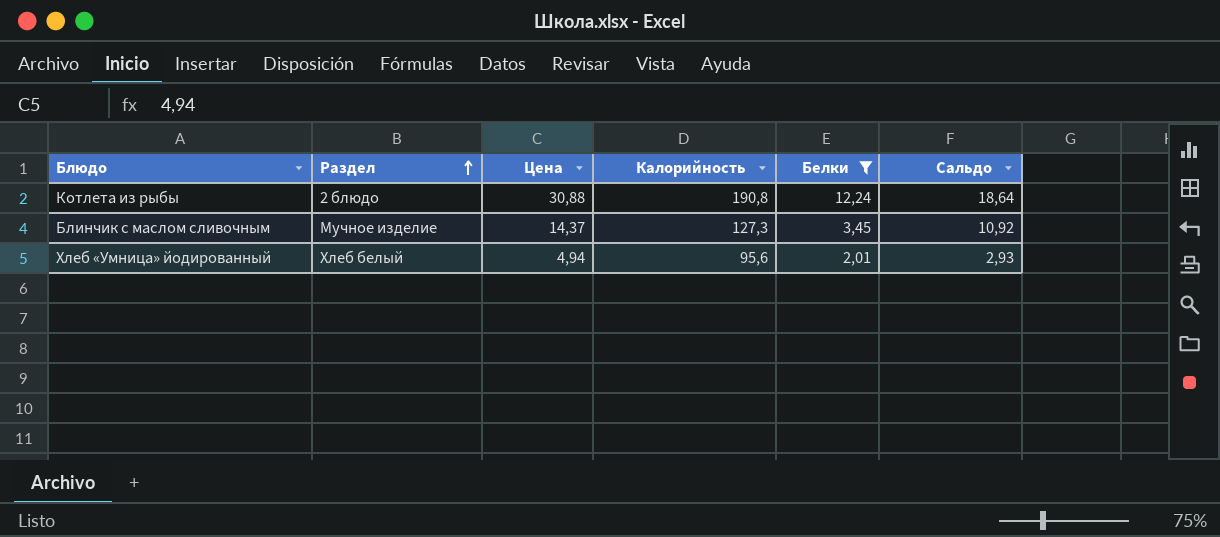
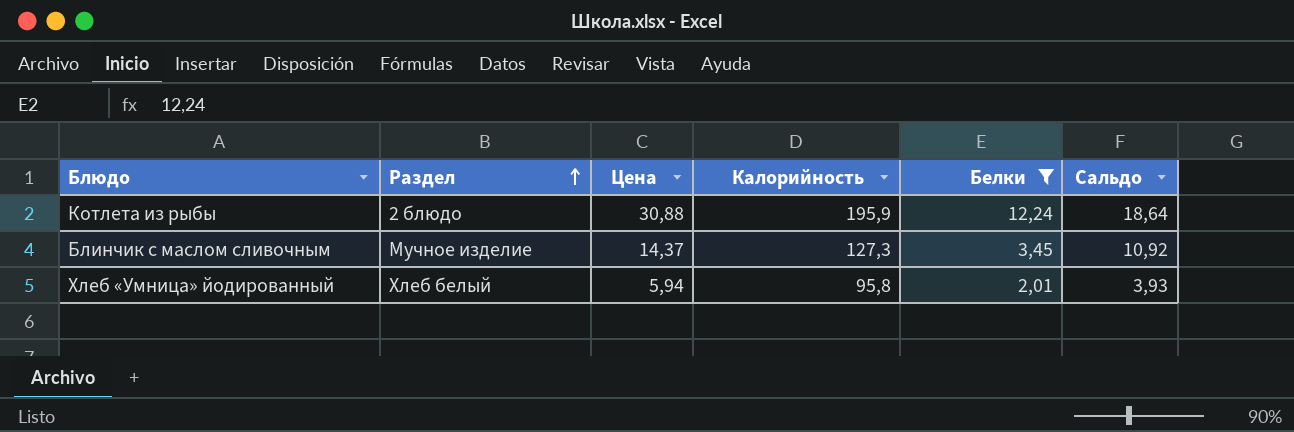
Котлета из рыбы | Калорийность: 190,8 -> 195,9
Хлеб «Умница» йодированный | Цена: 4,94 -> 5,94
Хлеб «Умница» йодированный | Калорийность: 95,6 -> 95,8
Хлеб «Умница» йодированный | Сальдо: 2,93 -> 3,93

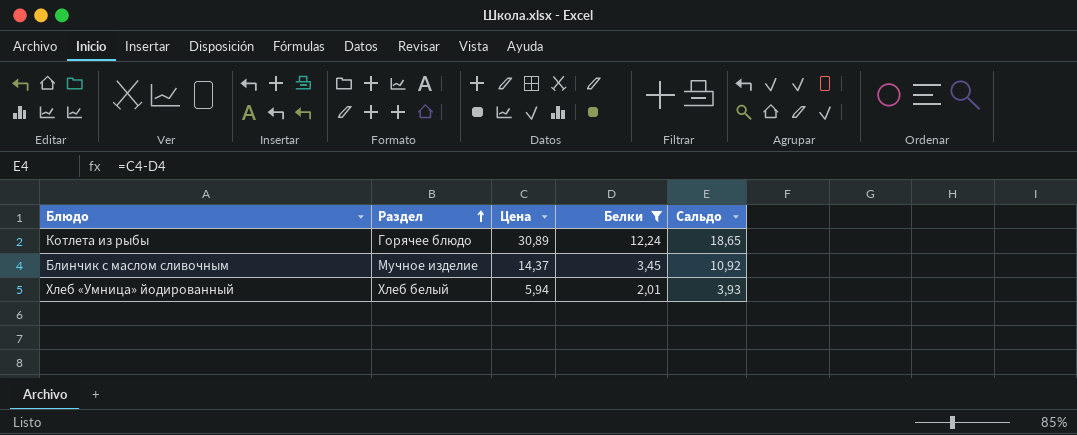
column Калорийность | position: 4 -> none
Котлета из рыбы | Раздел: 2 блюдо -> Горячее блюдо
Котлета из рыбы | Цена: 30,88 -> 30,89
Котлета из рыбы | Сальдо: 18,64 -> 18,65

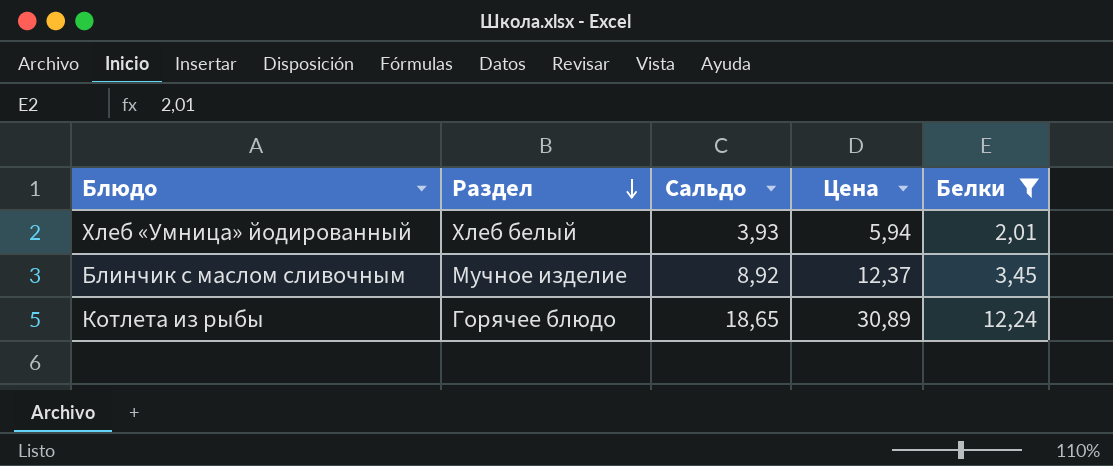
row order: Раздел ascending -> Раздел descending
column Сальдо | position: 5 -> 3
Блинчик с маслом сливочным | Сальдо: 10,92 -> 8,92
Блинчик с маслом сливочным | Цена: 14,37 -> 12,37

